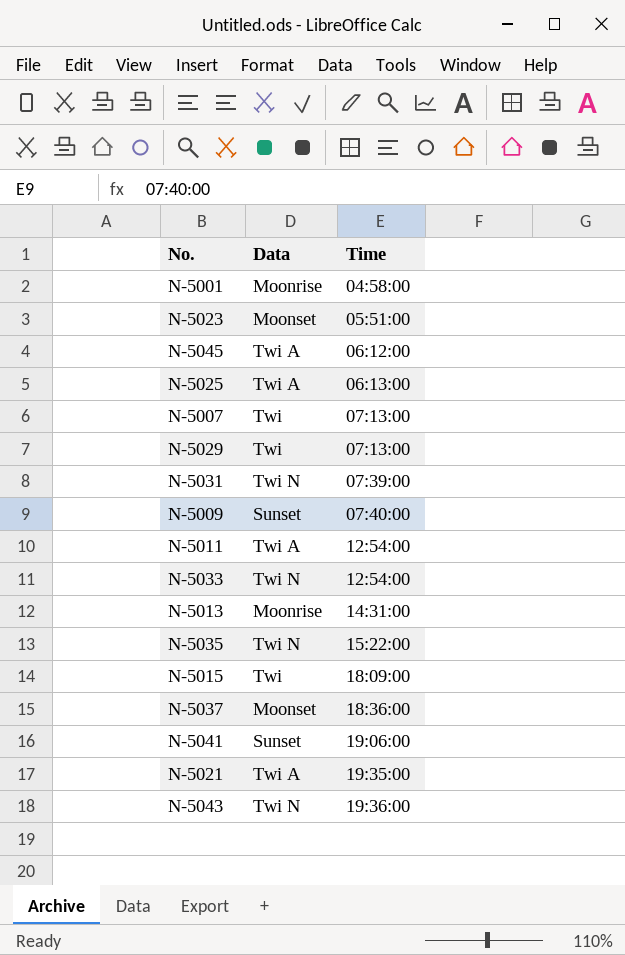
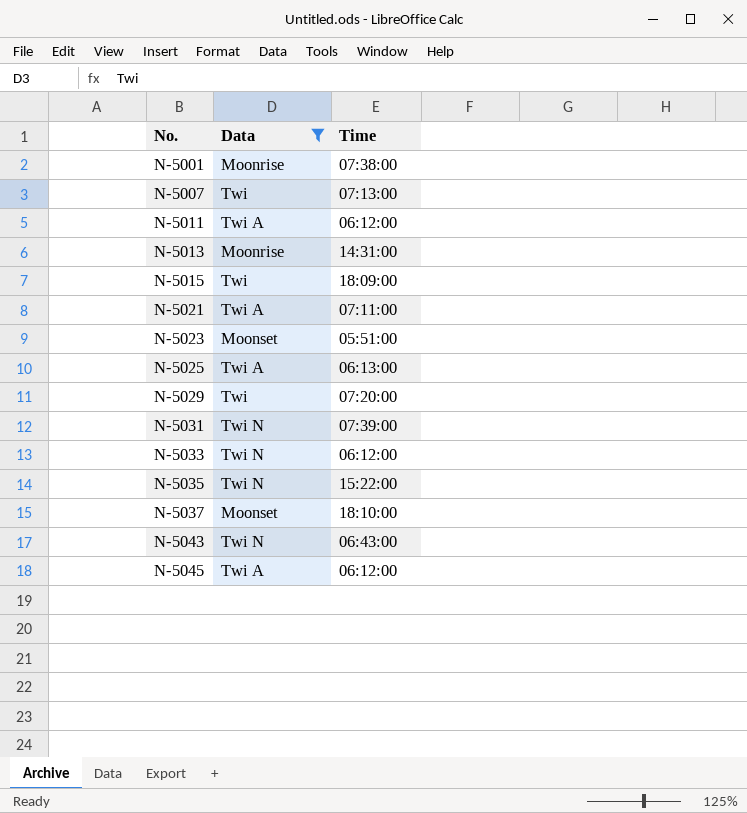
filter: none -> Data != Sunset
row order: Time ascending -> No. ascending
N-5001 | Time: 04:58:00 -> 07:38:00
N-5011 | Time: 12:54:00 -> 06:12:00
N-5021 | Time: 19:35:00 -> 07:11:00
N-5029 | Time: 07:13:00 -> 07:20:00
N-5033 | Time: 12:54:00 -> 06:12:00
N-5037 | Time: 18:36:00 -> 18:10:00
N-5043 | Time: 19:36:00 -> 06:43:00

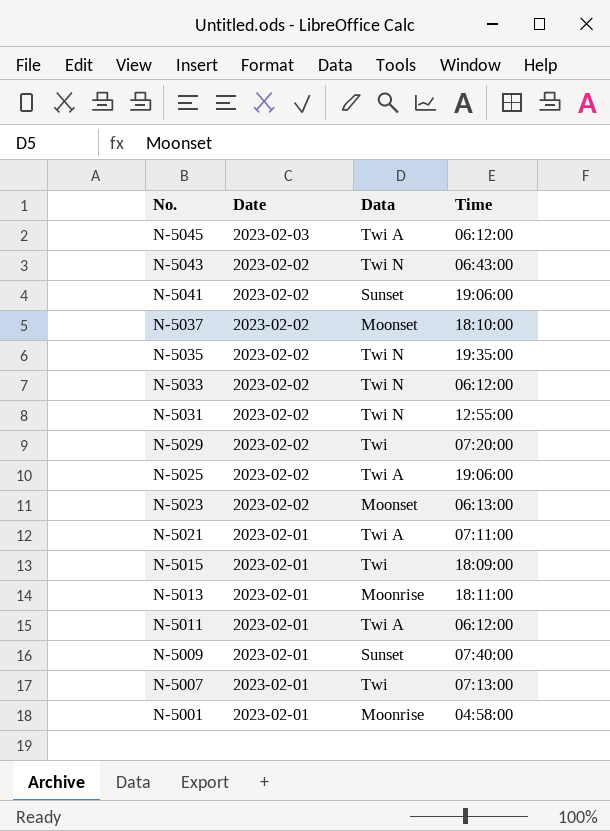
filter: Data != Sunset -> none
row order: No. ascending -> No. descending
column Date | position: none -> 2
N-5035 | Time: 15:22:00 -> 19:35:00
N-5031 | Time: 07:39:00 -> 12:55:00
N-5025 | Time: 06:13:00 -> 19:06:00
N-5023 | Time: 05:51:00 -> 06:13:00
N-5013 | Time: 14:31:00 -> 18:11:00
N-5001 | Time: 07:38:00 -> 04:58:00

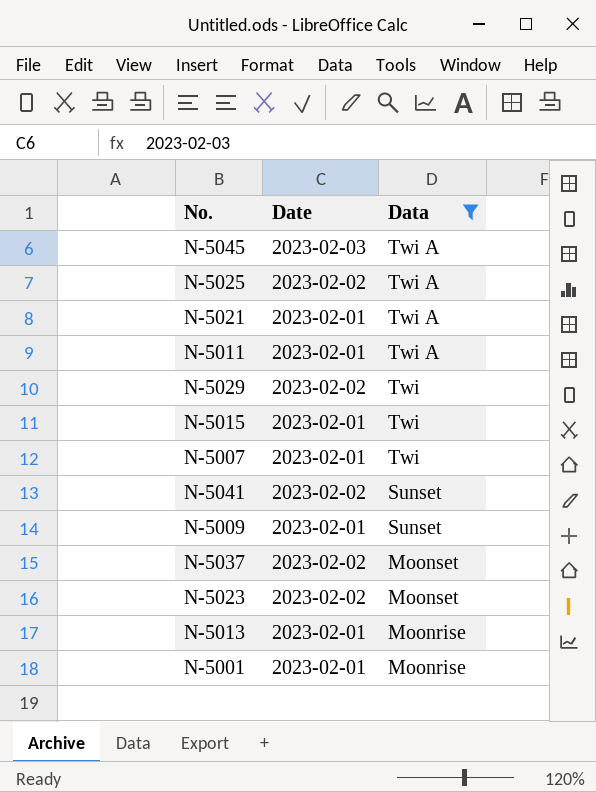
filter: none -> Data != Twi N
row order: No. descending -> Data descending
column Time | position: 4 -> none

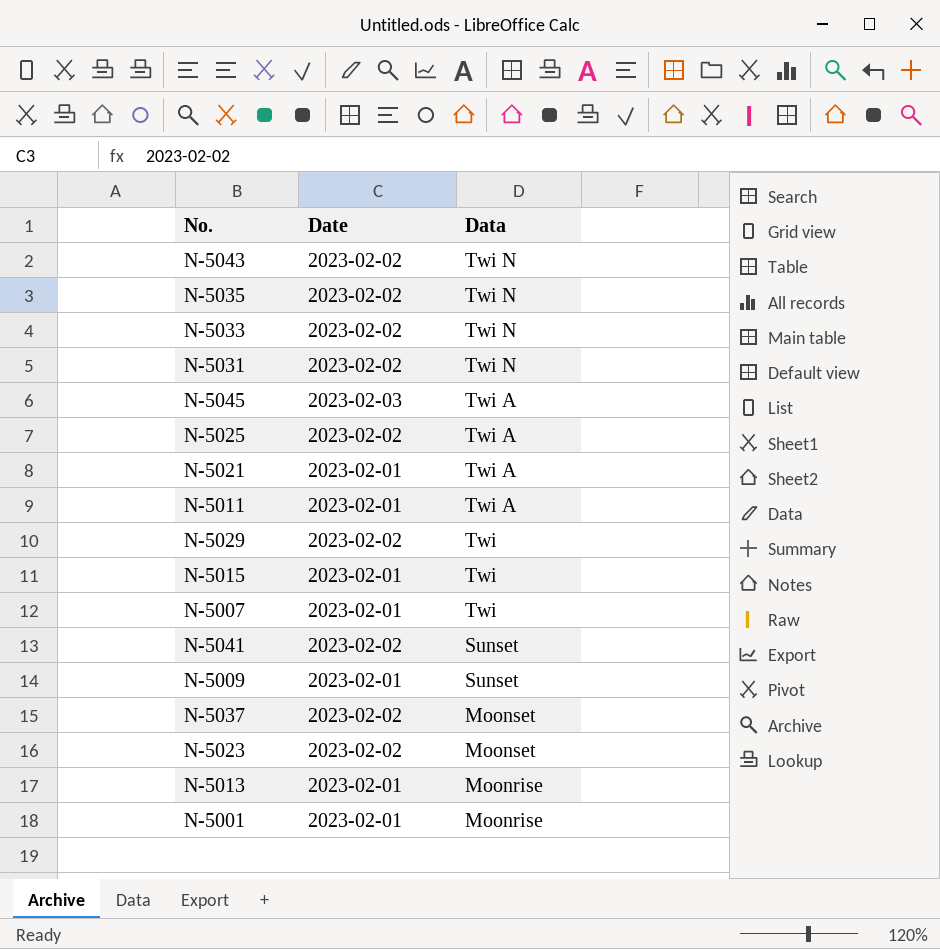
filter: Data != Twi N -> none

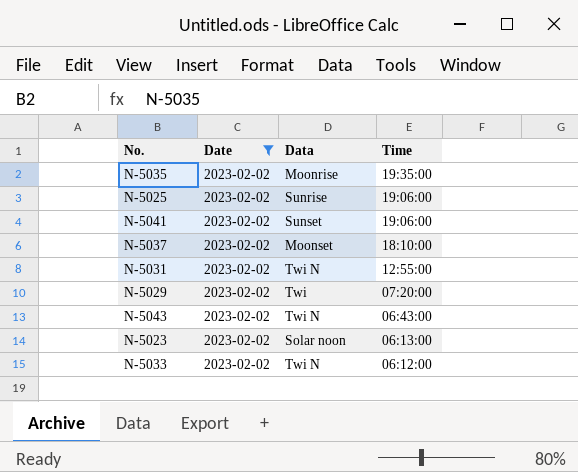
filter: none -> Date = 2023-02-02
row order: Data descending -> Time descending
column Time | position: none -> 4
N-5035 | Data: Twi N -> Moonrise
N-5025 | Data: Twi A -> Sunrise
N-5023 | Data: Moonset -> Solar noon

